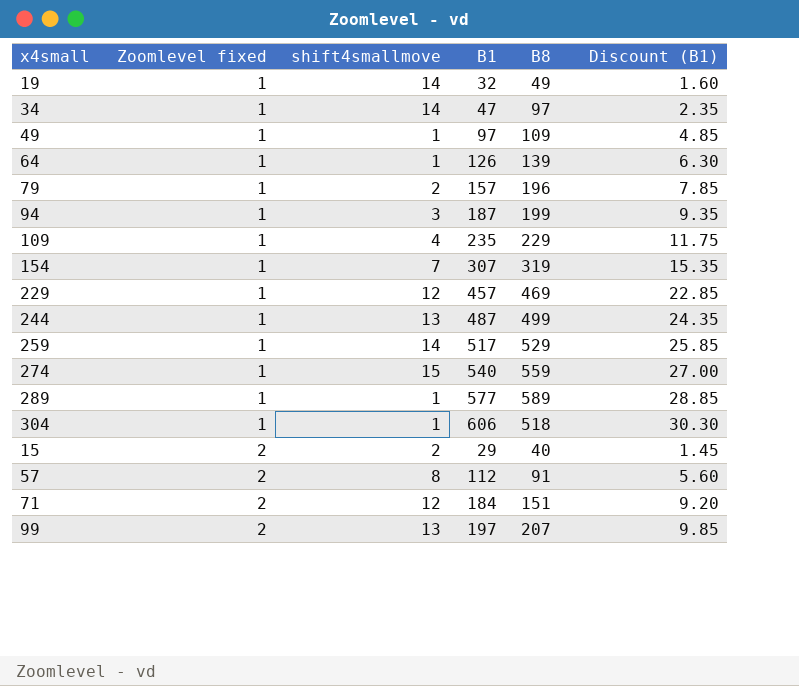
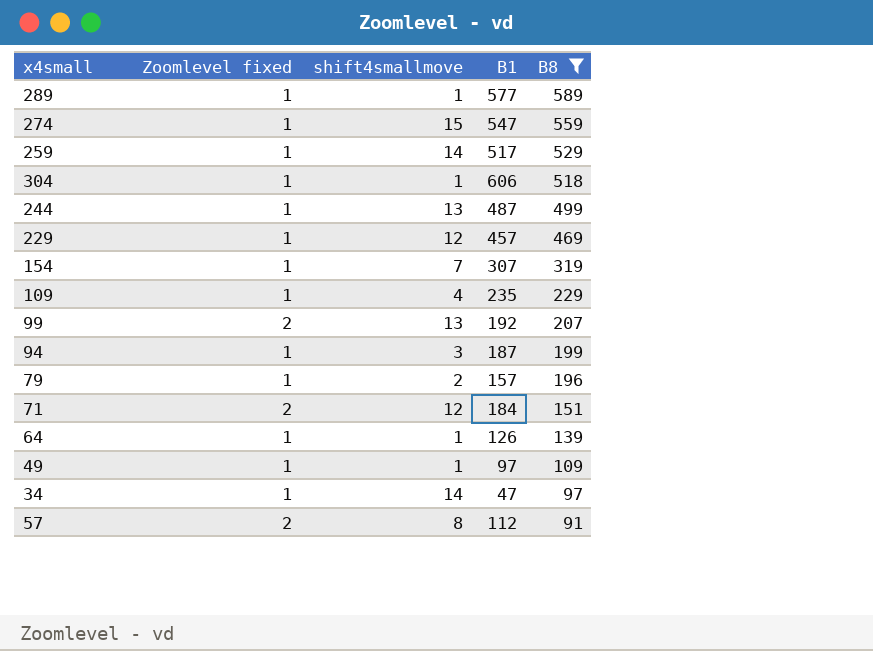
filter: none -> B8 >= 91
row order: Zoomlevel fixed ascending -> B8 descending
column Discount (B1) | formula: [B1] * 0.05 -> none
274 | B1: 540 -> 547
99 | B1: 197 -> 192

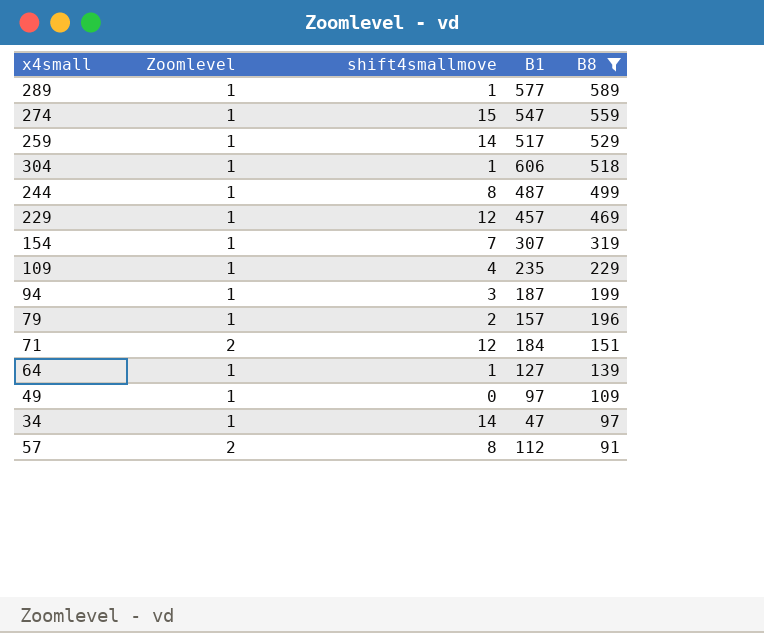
column name: Zoomlevel fixed -> Zoomlevel
row 99: 2 | 13 | 192 | 207 -> none
244 | shift4smallmove: 13 -> 8
64 | B1: 126 -> 127
49 | shift4smallmove: 1 -> 0

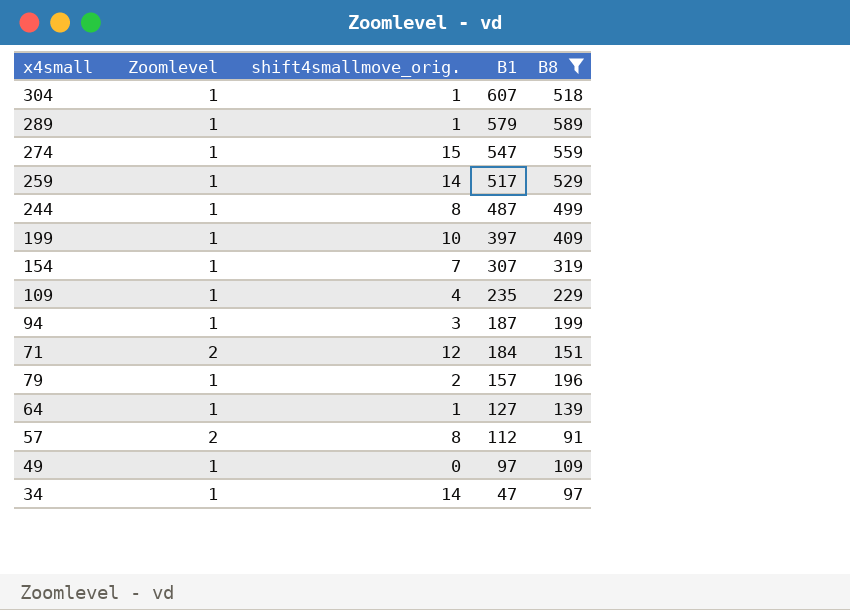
row order: B8 descending -> B1 descending
column name: shift4smallmove -> shift4smallmove_orig.
row 229: 1 | 12 | 457 | 469 -> none
304 | B1: 606 -> 607
289 | B1: 577 -> 579
row 199: none -> 1 | 10 | 397 | 409

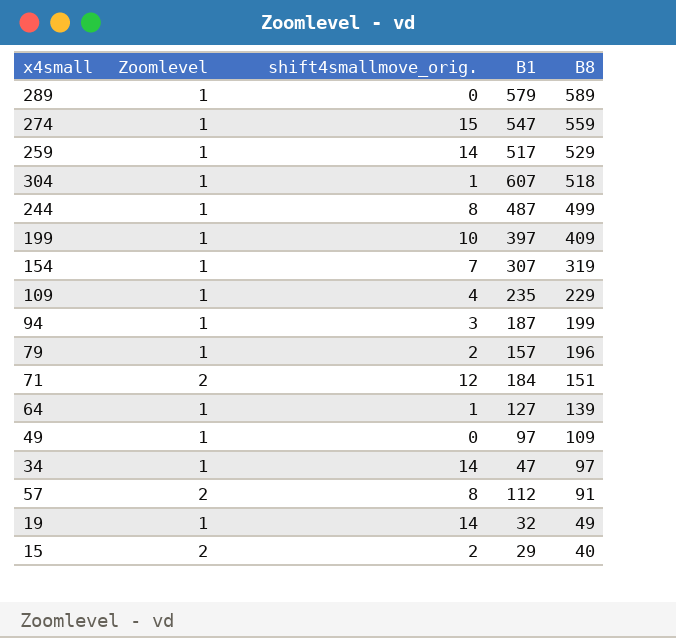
filter: B8 >= 91 -> none
row order: B1 descending -> B8 descending
289 | shift4smallmove_orig.: 1 -> 0

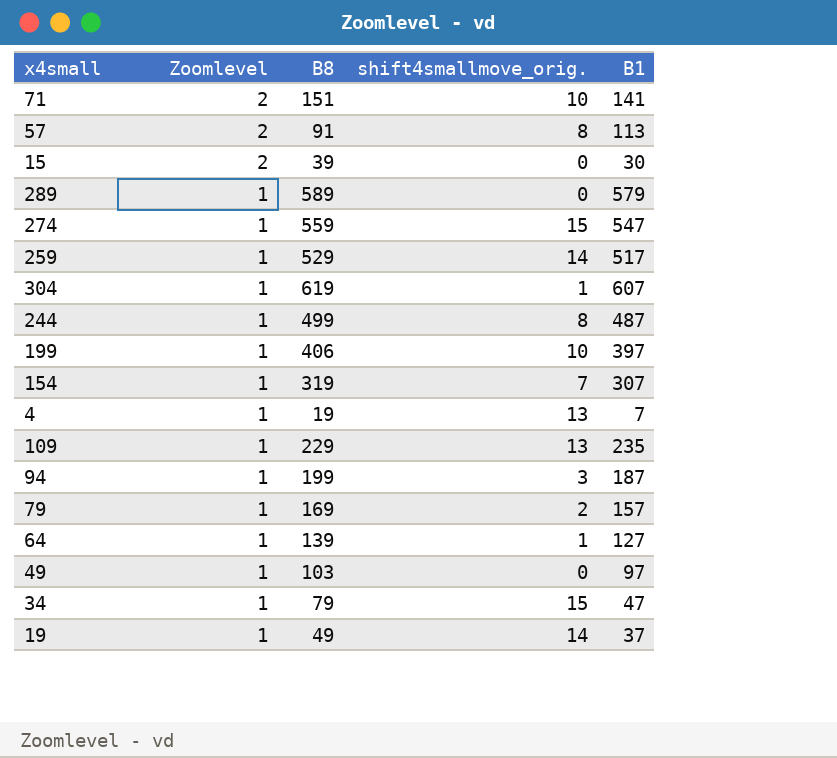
row order: B8 descending -> Zoomlevel descending
column B8 | position: 5 -> 3
71 | shift4smallmove_orig.: 12 -> 10
71 | B1: 184 -> 141
57 | B1: 112 -> 113
15 | B8: 40 -> 39
15 | shift4smallmove_orig.: 2 -> 0
15 | B1: 29 -> 30
304 | B8: 518 -> 619
199 | B8: 409 -> 406
row 4: none -> 1 | 19 | 13 | 7
109 | shift4smallmove_orig.: 4 -> 13
79 | B8: 196 -> 169
49 | B8: 109 -> 103
34 | B8: 97 -> 79
34 | shift4smallmove_orig.: 14 -> 15
19 | B1: 32 -> 37

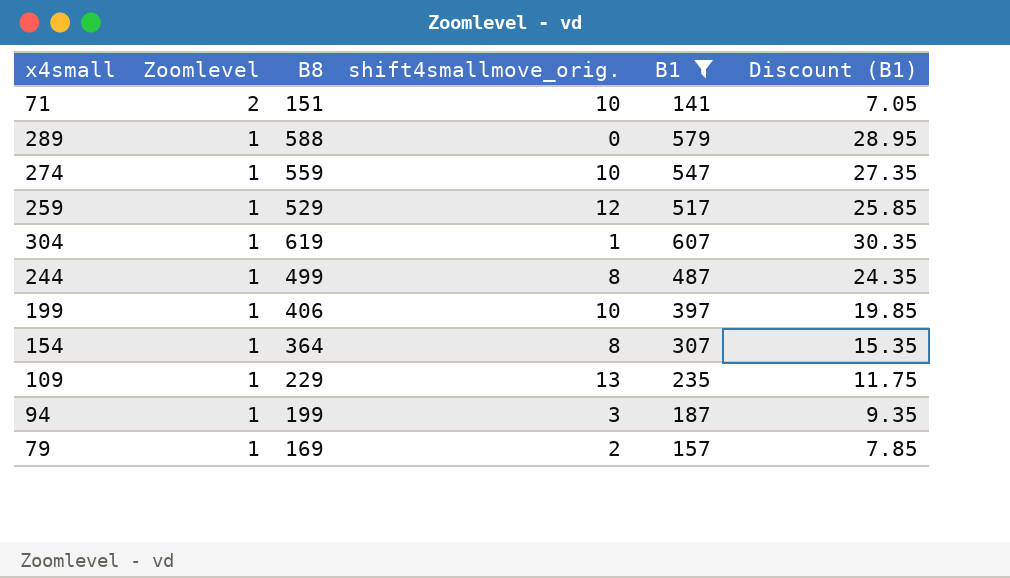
filter: none -> B1 >= 141
column Discount (B1) | formula: none -> [B1] * 0.05
289 | B8: 589 -> 588
274 | shift4smallmove_orig.: 15 -> 10
259 | shift4smallmove_orig.: 14 -> 12
154 | B8: 319 -> 364
154 | shift4smallmove_orig.: 7 -> 8

